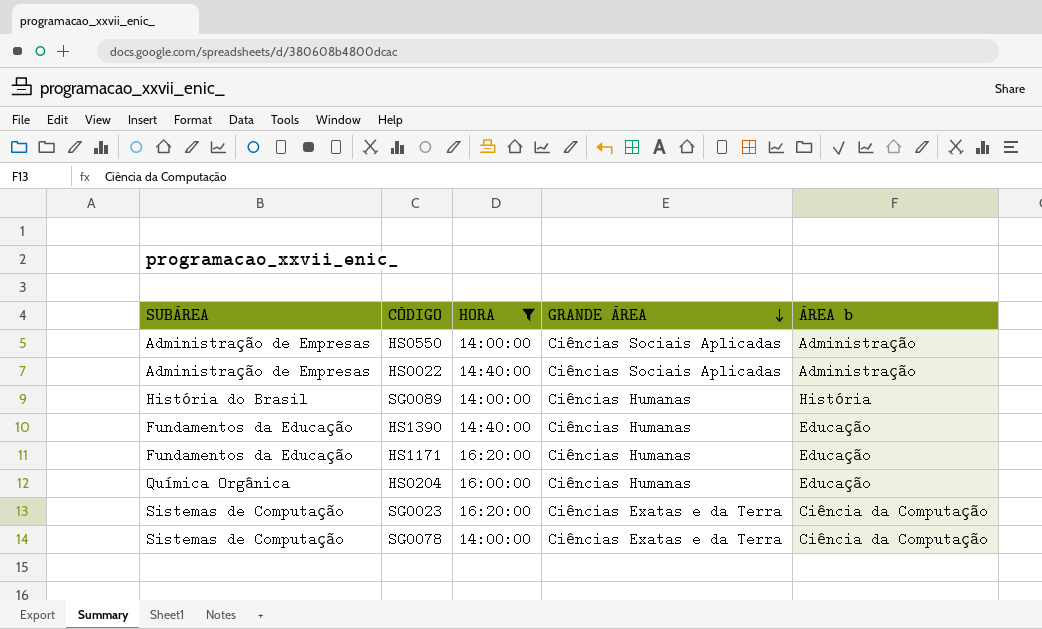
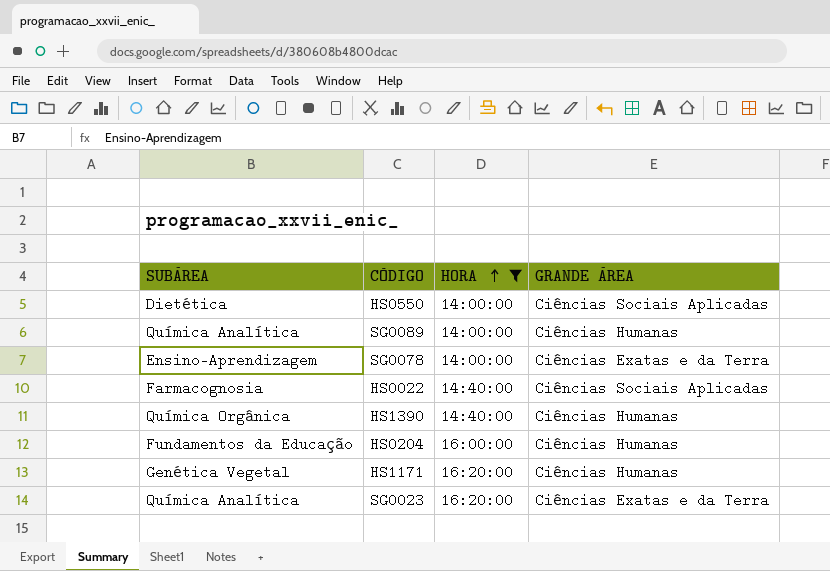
row order: GRANDE ÁREA descending -> HORA ascending
column ÁREA b | position: 5 -> none
HS0550 | SUBÁREA: Administração de Empresas -> Dietética
SG0089 | SUBÁREA: História do Brasil -> Química Analítica
SG0078 | SUBÁREA: Sistemas de Computação -> Ensino-Aprendizagem
HS0022 | SUBÁREA: Administração de Empresas -> Farmacognosia
HS1390 | SUBÁREA: Fundamentos da Educação -> Química Orgânica
HS0204 | SUBÁREA: Química Orgânica -> Fundamentos da Educação
HS1171 | SUBÁREA: Fundamentos da Educação -> Genética Vegetal
SG0023 | SUBÁREA: Sistemas de Computação -> Química Analítica

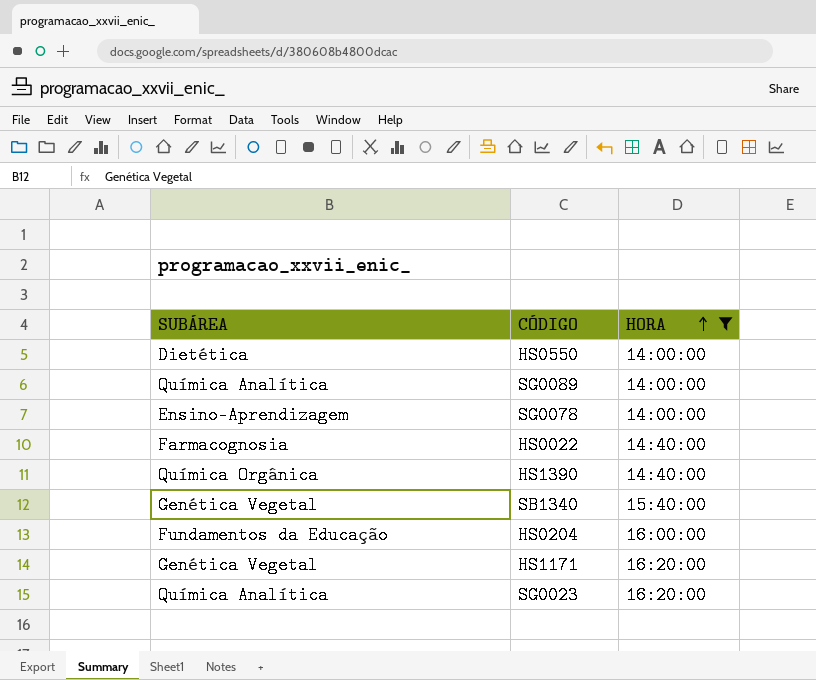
column GRANDE ÁREA | position: 4 -> none
row SB1340: none -> Genética Vegetal | 15:40:00

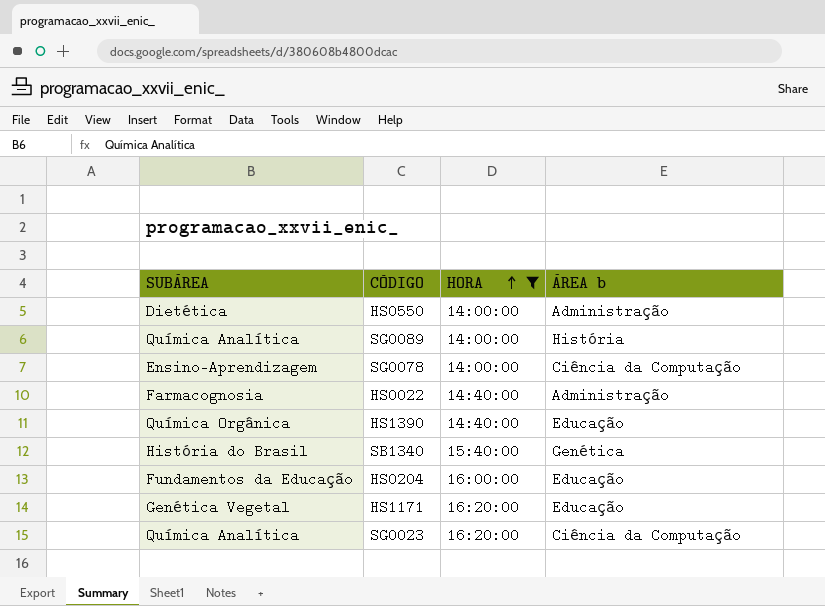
column ÁREA b | position: none -> 4
SB1340 | SUBÁREA: Genética Vegetal -> História do Brasil

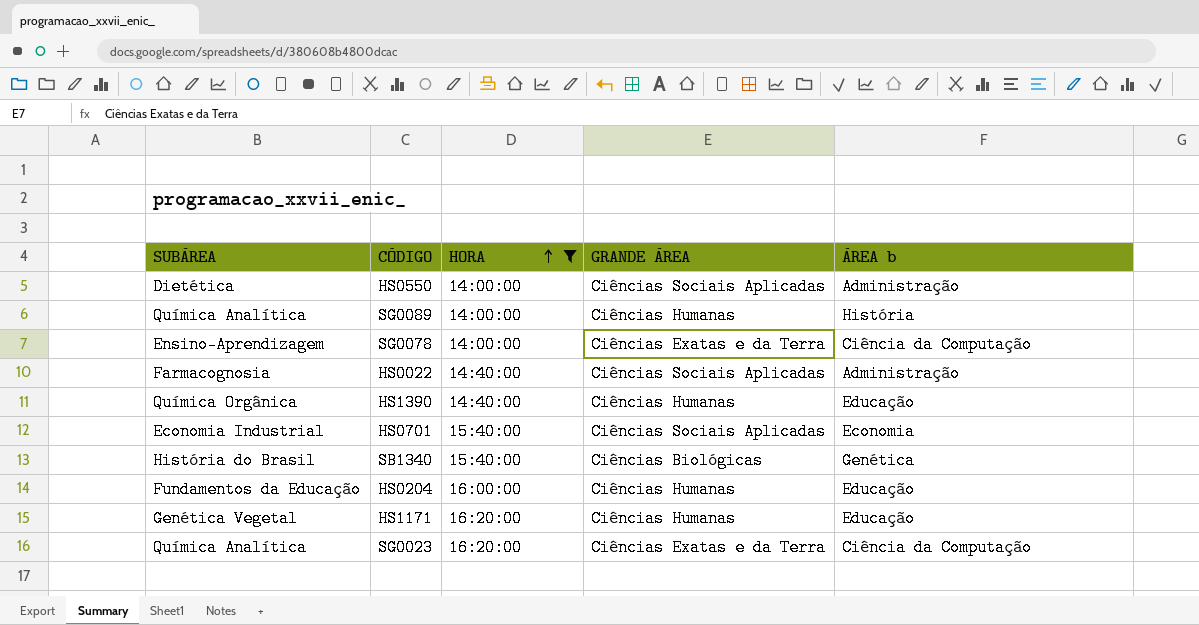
column GRANDE ÁREA | position: none -> 4
row HS0701: none -> Economia Industrial | 15:40:00 | Ciências Sociais Aplicadas | Economia

